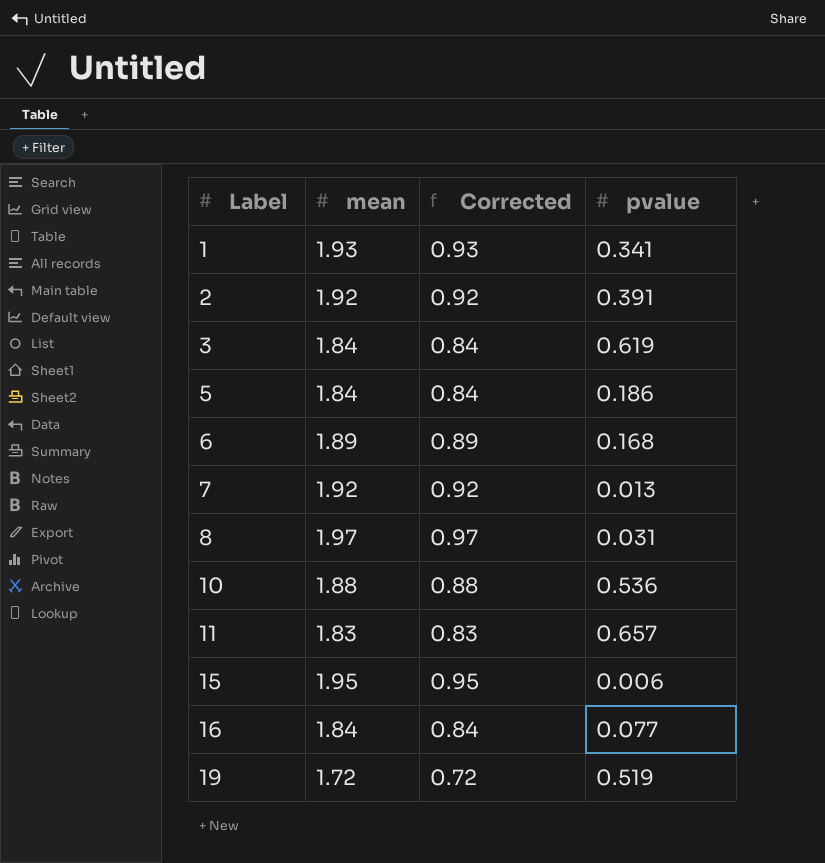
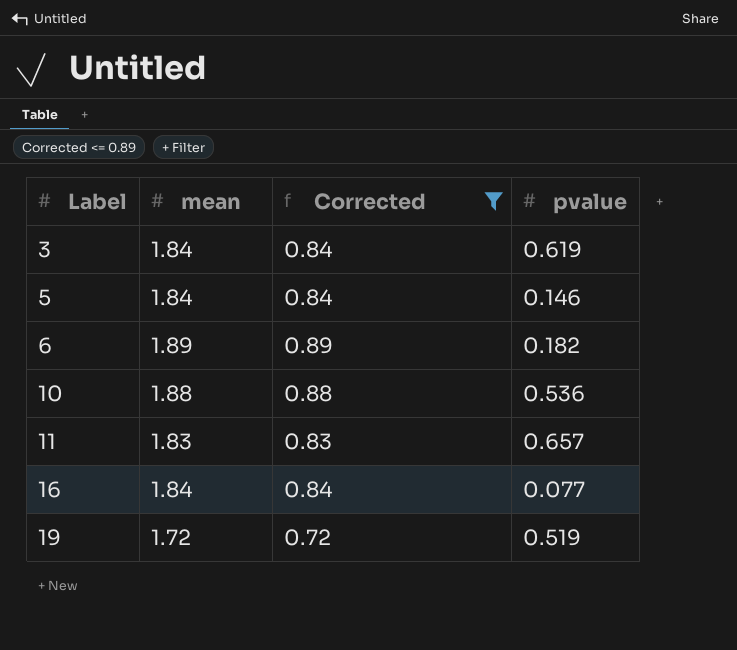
filter: none -> Corrected <= 0.89
5 | pvalue: 0.186 -> 0.146
6 | pvalue: 0.168 -> 0.182

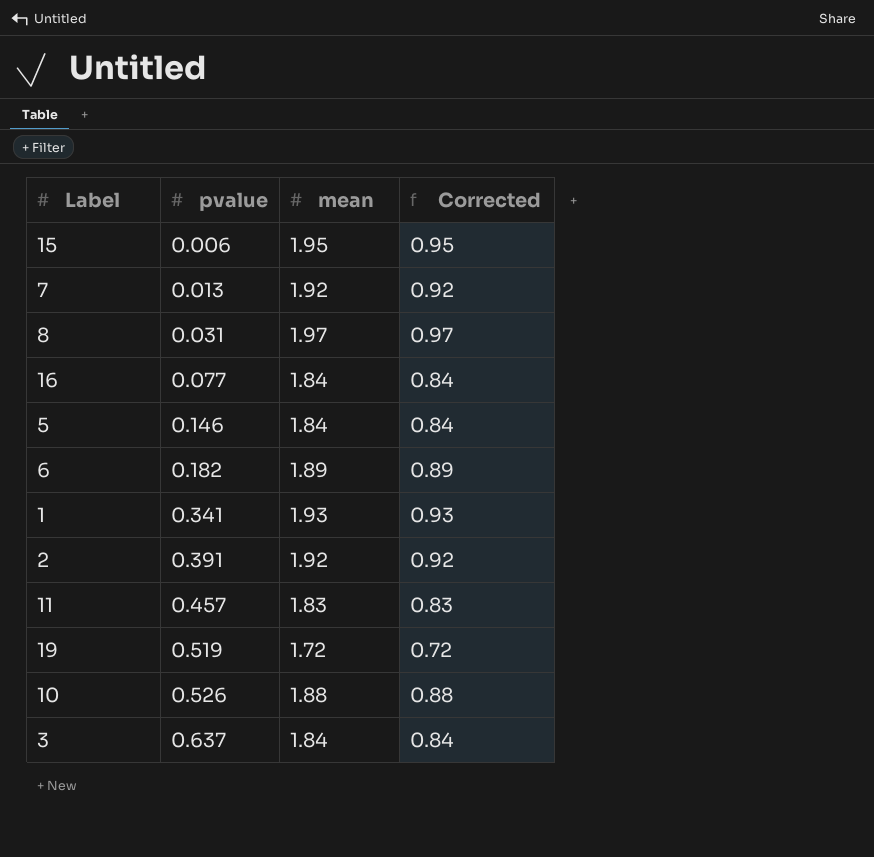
filter: Corrected <= 0.89 -> none
row order: Label ascending -> pvalue ascending
column pvalue | position: 4 -> 2
11 | pvalue: 0.657 -> 0.457
10 | pvalue: 0.536 -> 0.526
3 | pvalue: 0.619 -> 0.637

